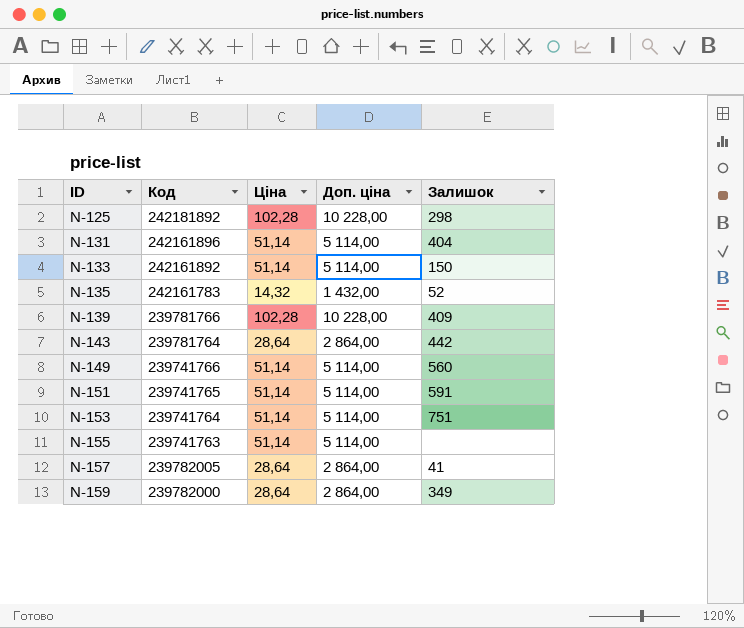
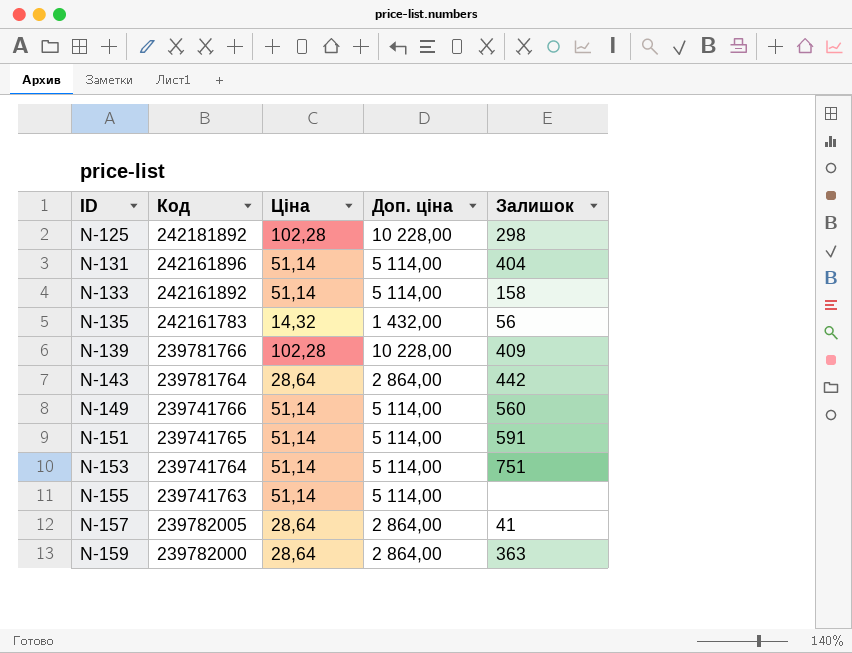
N-133 | Залишок: 150 -> 158
N-135 | Залишок: 52 -> 56
N-159 | Залишок: 349 -> 363

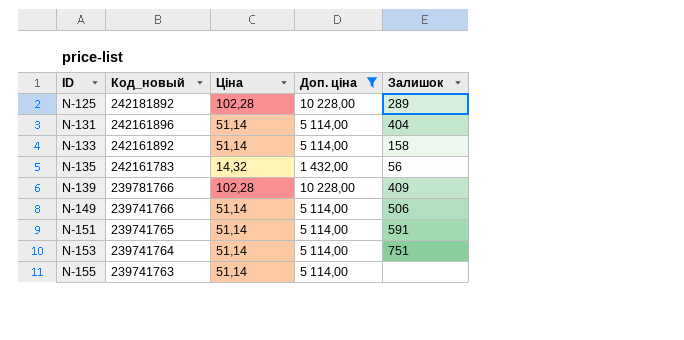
filter: none -> Доп. ціна != 2 864,00
column name: Код -> Код_новый
N-125 | Залишок: 298 -> 289
N-149 | Залишок: 560 -> 506

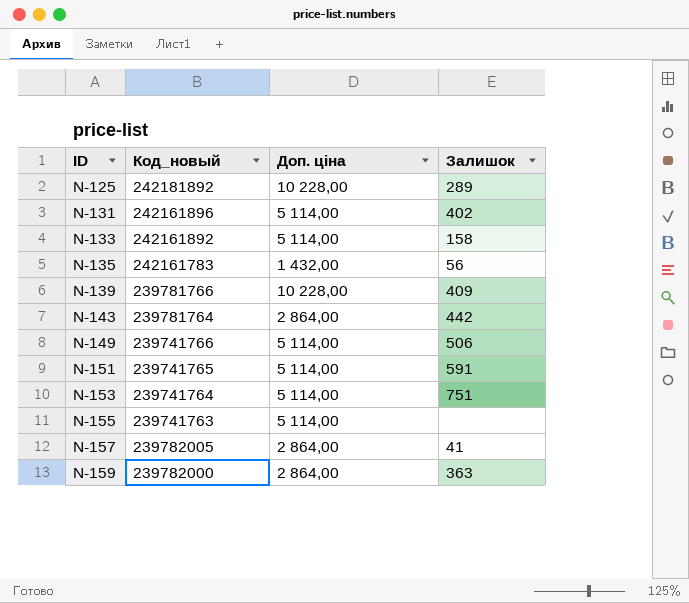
filter: Доп. ціна != 2 864,00 -> none
column Ціна | position: 3 -> none
N-131 | Залишок: 404 -> 402

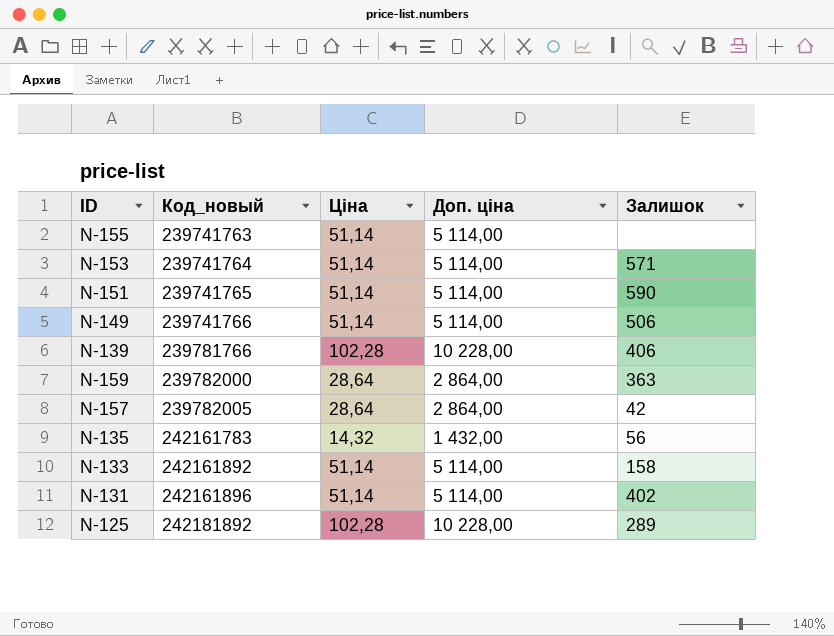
row order: ID ascending -> Код_новый ascending
column Ціна | position: none -> 3
row N-143: 239781764 | 2 864,00 | 442 -> none
N-153 | Залишок: 751 -> 571
N-151 | Залишок: 591 -> 590
N-139 | Залишок: 409 -> 406
N-157 | Залишок: 41 -> 42

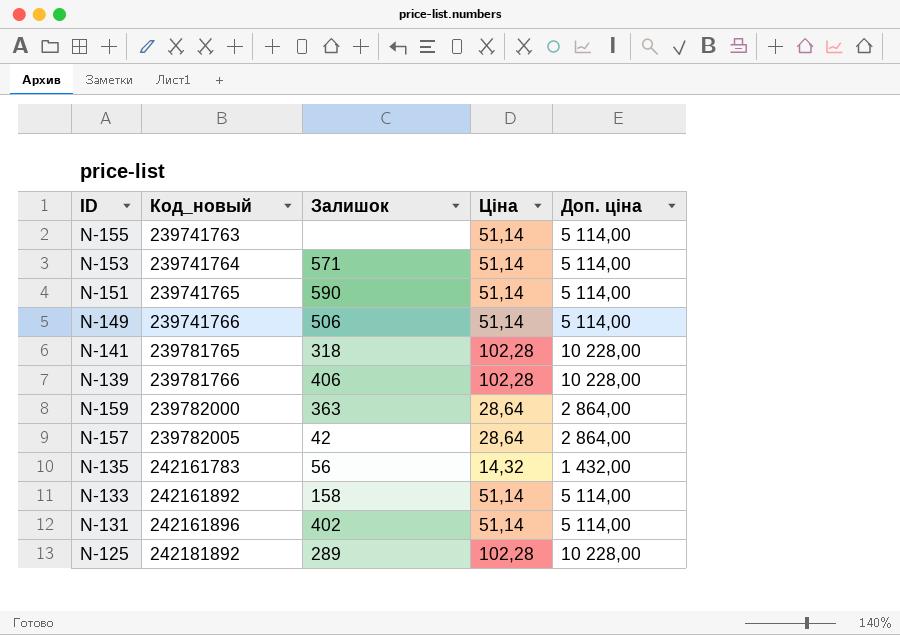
column Залишок | position: 5 -> 3
row N-141: none -> 239781765 | 318 | 102,28 | 10 228,00

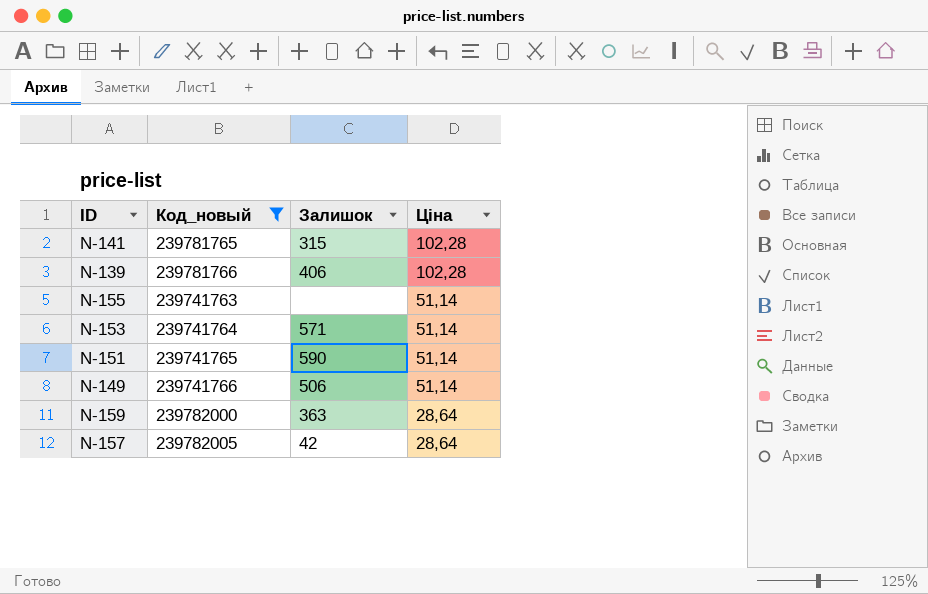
filter: none -> Код_новый <= 239782005
row order: Код_новый ascending -> Ціна descending
column Доп. ціна | position: 5 -> none
N-141 | Залишок: 318 -> 315

